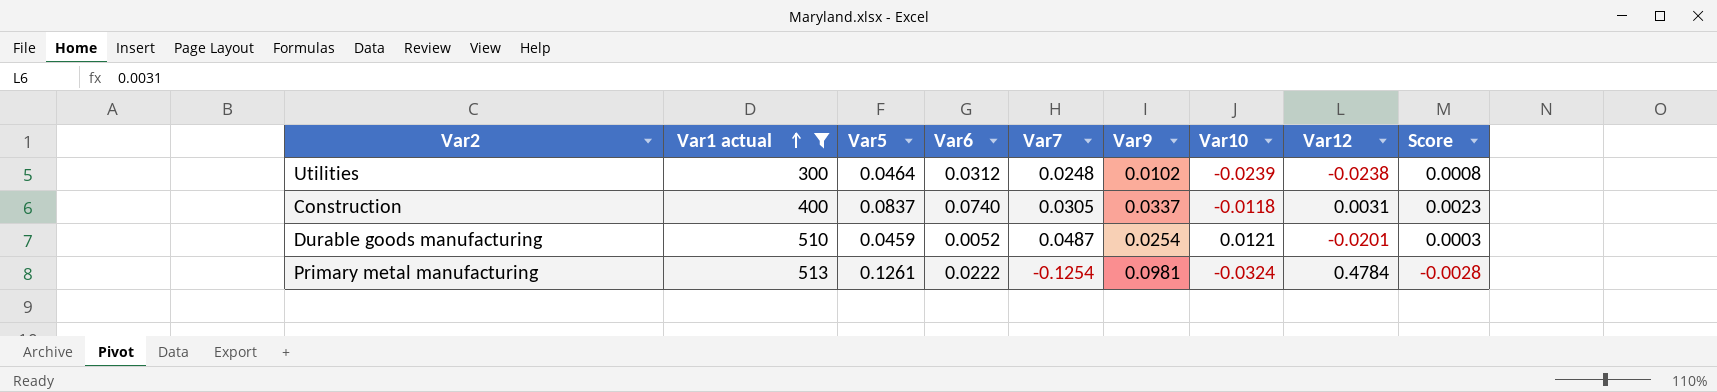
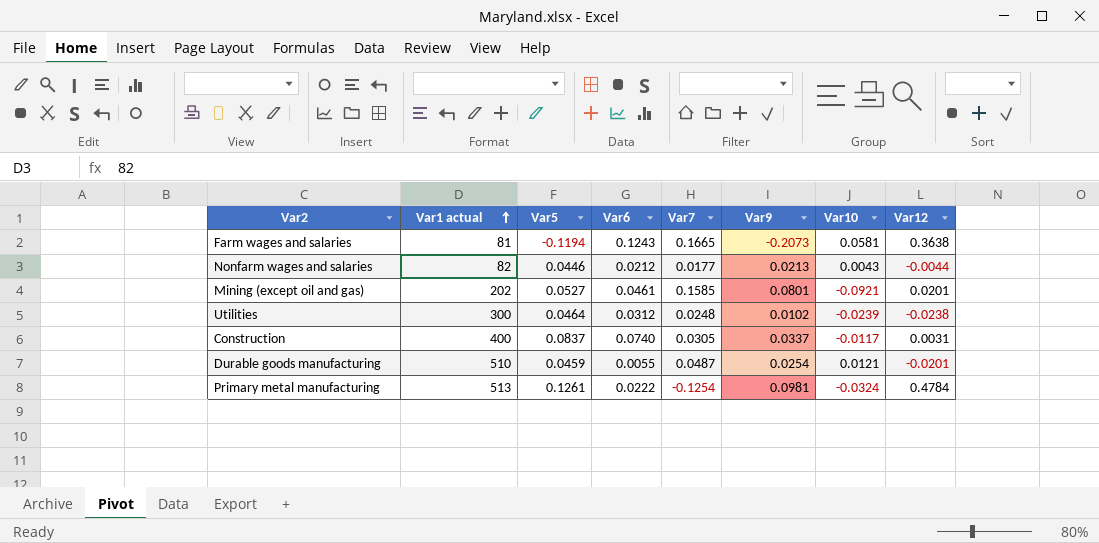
filter: Var1 actual >= 300 -> none
column Score | formula: [Var6] * [Var7] -> none
Construction | Var10: -0.0118 -> -0.0117
Durable goods manufacturing | Var6: 0.0052 -> 0.0055

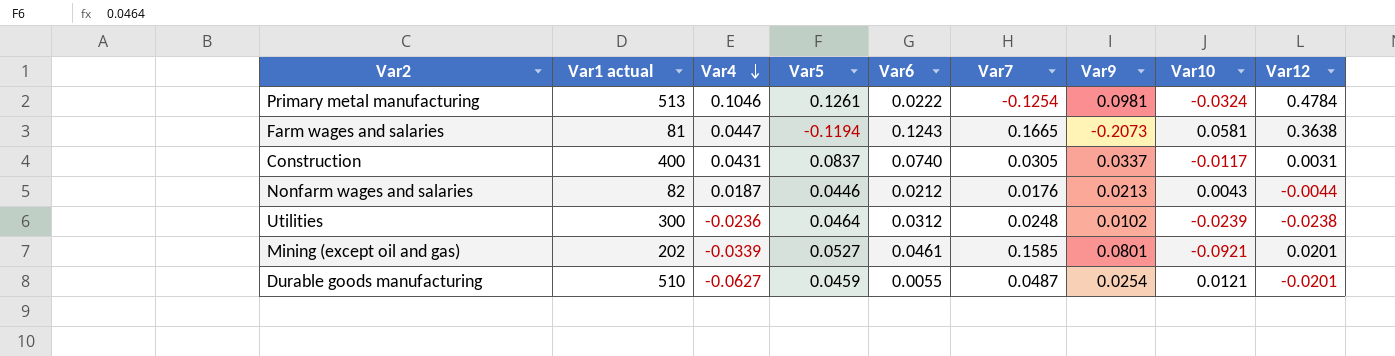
row order: Var1 actual ascending -> Var4 descending
column Var4 | position: none -> 3
Nonfarm wages and salaries | Var7: 0.0177 -> 0.0176

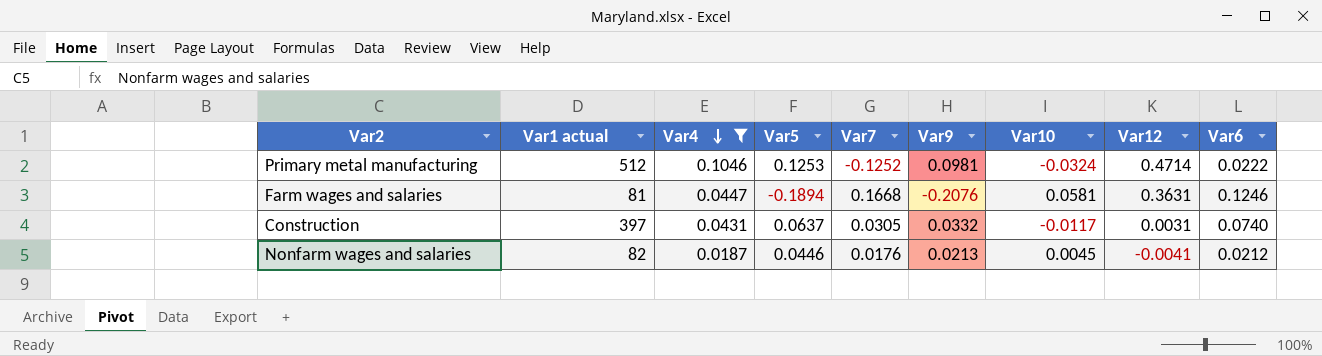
filter: none -> Var4 >= 0.0187
column Var6 | position: 5 -> 9
Primary metal manufacturing | Var1 actual: 513 -> 512
Primary metal manufacturing | Var5: 0.1261 -> 0.1253
Primary metal manufacturing | Var7: -0.1254 -> -0.1252
Primary metal manufacturing | Var12: 0.4784 -> 0.4714
Farm wages and salaries | Var5: -0.1194 -> -0.1894
Farm wages and salaries | Var7: 0.1665 -> 0.1668
Farm wages and salaries | Var9: -0.2073 -> -0.2076
Farm wages and salaries | Var12: 0.3638 -> 0.3631
Farm wages and salaries | Var6: 0.1243 -> 0.1246
Construction | Var1 actual: 400 -> 397
Construction | Var5: 0.0837 -> 0.0637
Construction | Var9: 0.0337 -> 0.0332
Nonfarm wages and salaries | Var10: 0.0043 -> 0.0045
Nonfarm wages and salaries | Var12: -0.0044 -> -0.0041

